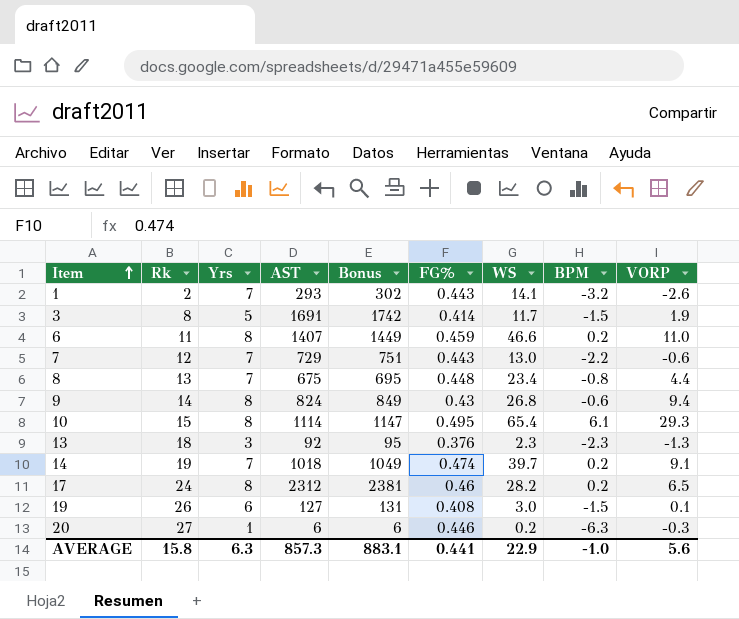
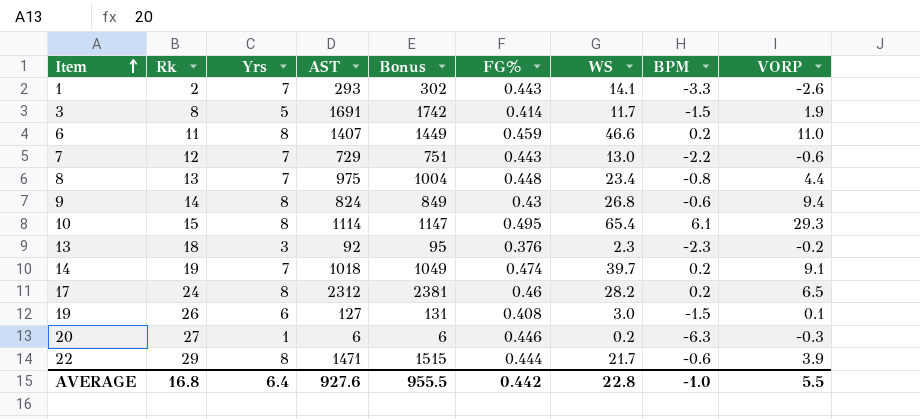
1 | BPM: -3.2 -> -3.3
8 | AST: 675 -> 975
8 | Bonus: 695 -> 1004
13 | VORP: -1.3 -> -0.2
row 22: none -> 29 | 8 | 1471 | 1515 | 0.444 | 21.7 | -0.6 | 3.9
AVERAGE | Rk: 15.8 -> 16.8
AVERAGE | Yrs: 6.3 -> 6.4
AVERAGE | AST: 857.3 -> 927.6
AVERAGE | Bonus: 883.1 -> 955.5
AVERAGE | FG%: 0.441 -> 0.442
AVERAGE | WS: 22.9 -> 22.8
AVERAGE | VORP: 5.6 -> 5.5

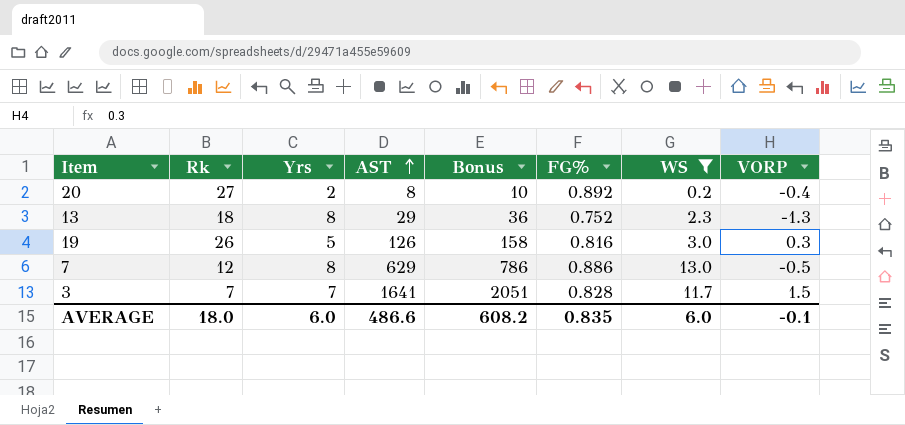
filter: none -> WS <= 13.0
row order: Item ascending -> AST ascending
column BPM | position: 8 -> none
column Bonus | formula: [AST] * 1.03 -> [AST] * 1.25
20 | Yrs: 1 -> 2
20 | AST: 6 -> 8
20 | FG%: 0.446 -> 0.892
20 | VORP: -0.3 -> -0.4
13 | Yrs: 3 -> 8
13 | AST: 92 -> 29
13 | FG%: 0.376 -> 0.752
13 | VORP: -0.2 -> -1.3
19 | Yrs: 6 -> 5
19 | AST: 127 -> 126
19 | FG%: 0.408 -> 0.816
19 | VORP: 0.1 -> 0.3
7 | Yrs: 7 -> 8
7 | AST: 729 -> 629
7 | FG%: 0.443 -> 0.886
7 | VORP: -0.6 -> -0.5
3 | Rk: 8 -> 7
3 | Yrs: 5 -> 7
3 | AST: 1691 -> 1641
3 | FG%: 0.414 -> 0.828
3 | VORP: 1.9 -> 1.5
AVERAGE | Rk: 16.8 -> 18.0
AVERAGE | Yrs: 6.4 -> 6.0
AVERAGE | AST: 927.6 -> 486.6
AVERAGE | Bonus: 955.5 -> 608.2
AVERAGE | FG%: 0.442 -> 0.835
AVERAGE | WS: 22.8 -> 6.0
AVERAGE | VORP: 5.5 -> -0.1

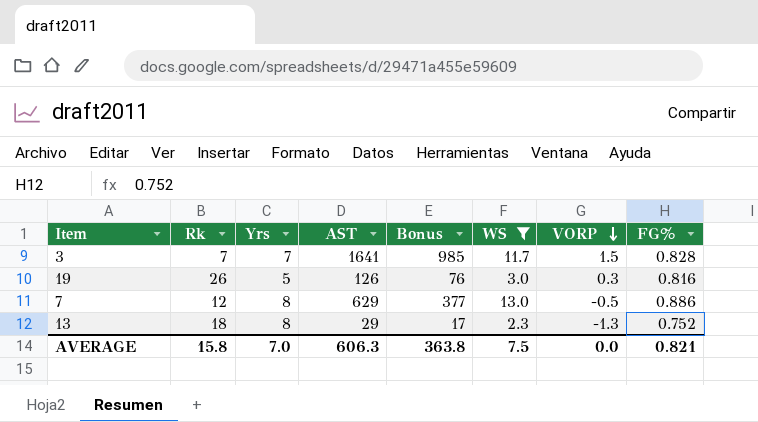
row order: AST ascending -> VORP descending
column Bonus | formula: [AST] * 1.25 -> [AST] * 0.6
column FG% | position: 6 -> 8
row 20: 27 | 2 | 8 | 10 | 0.892 | 0.2 | -0.4 -> none
AVERAGE | Rk: 18.0 -> 15.8
AVERAGE | Yrs: 6.0 -> 7.0
AVERAGE | AST: 486.6 -> 606.3
AVERAGE | Bonus: 608.2 -> 363.8
AVERAGE | WS: 6.0 -> 7.5
AVERAGE | VORP: -0.1 -> 0.0
AVERAGE | FG%: 0.835 -> 0.821

